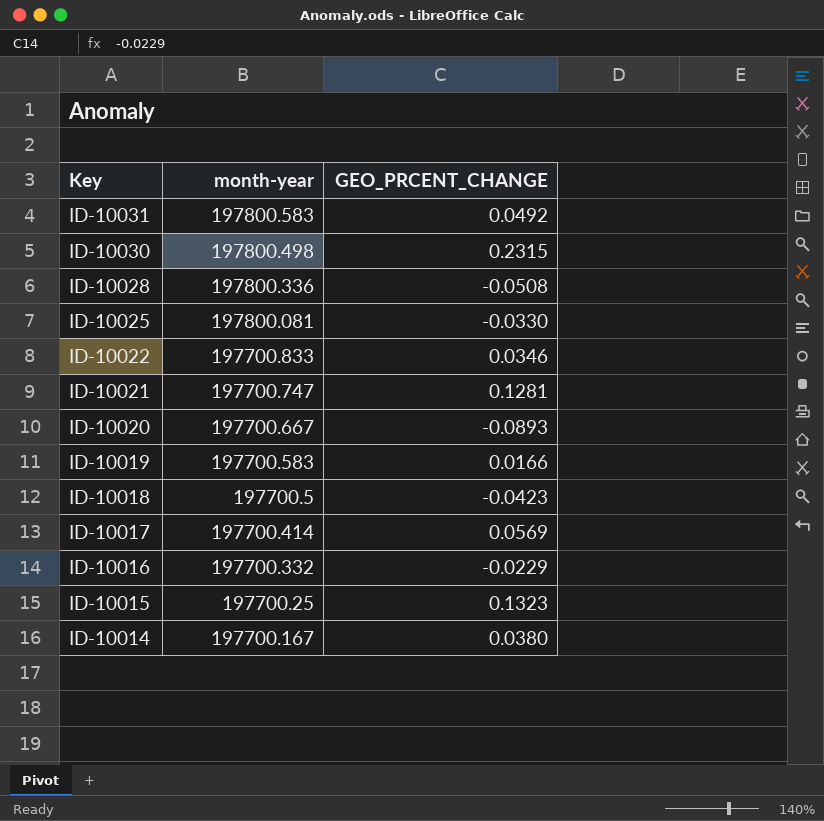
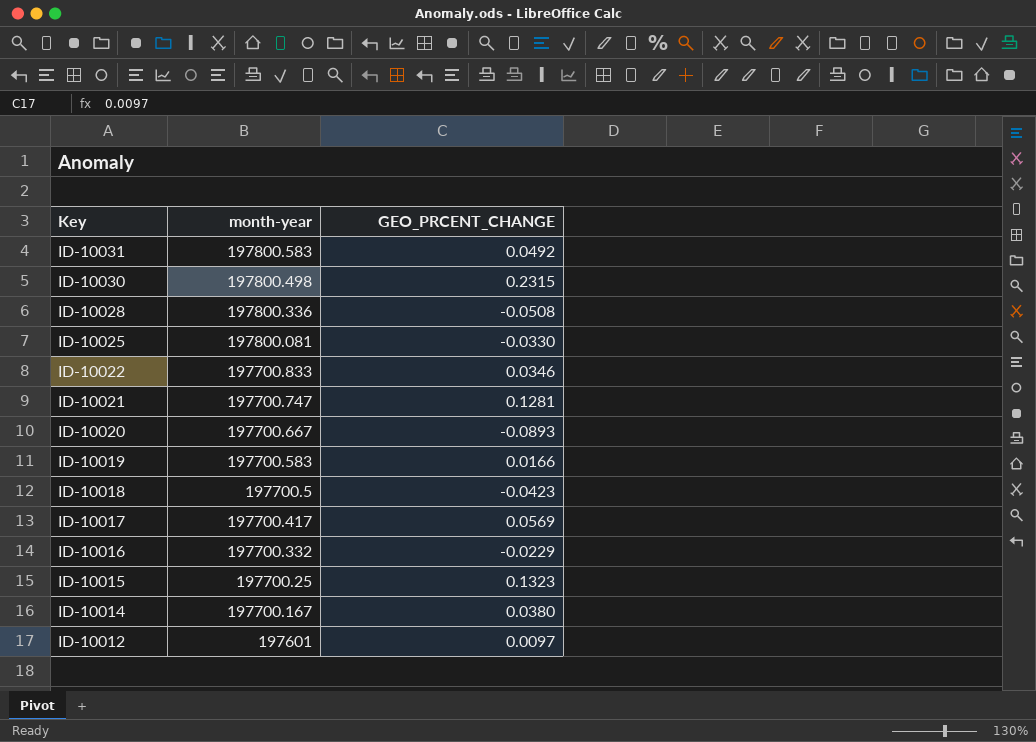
ID-10017 | month-year: 197700.414 -> 197700.417
row ID-10012: none -> 197601 | 0.0097

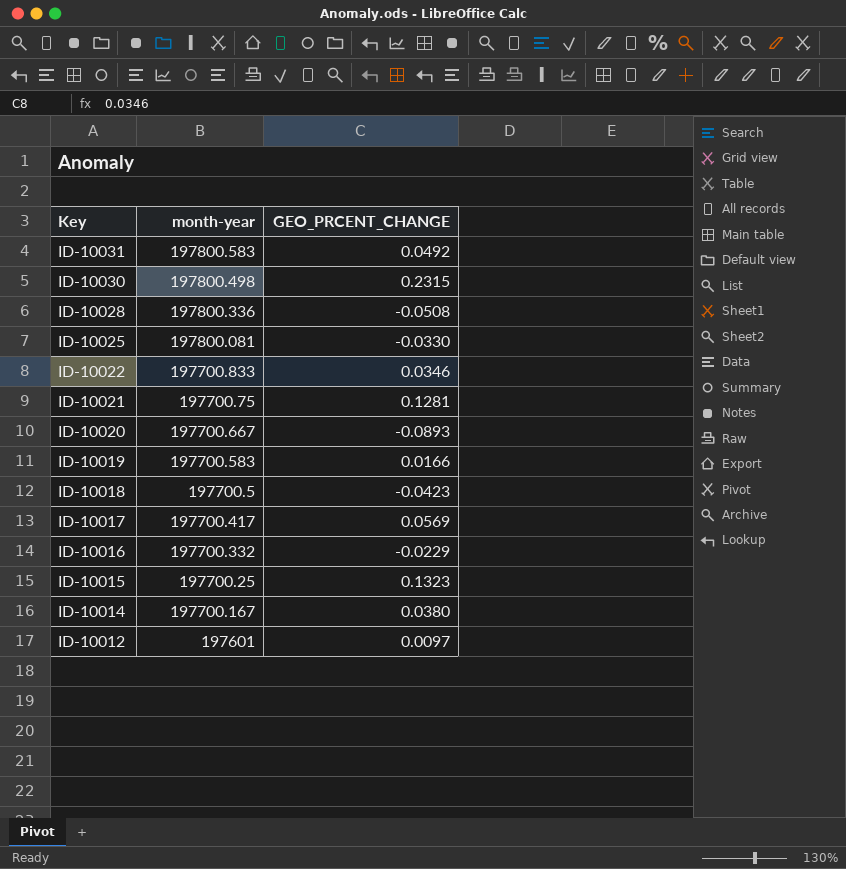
ID-10021 | month-year: 197700.747 -> 197700.75

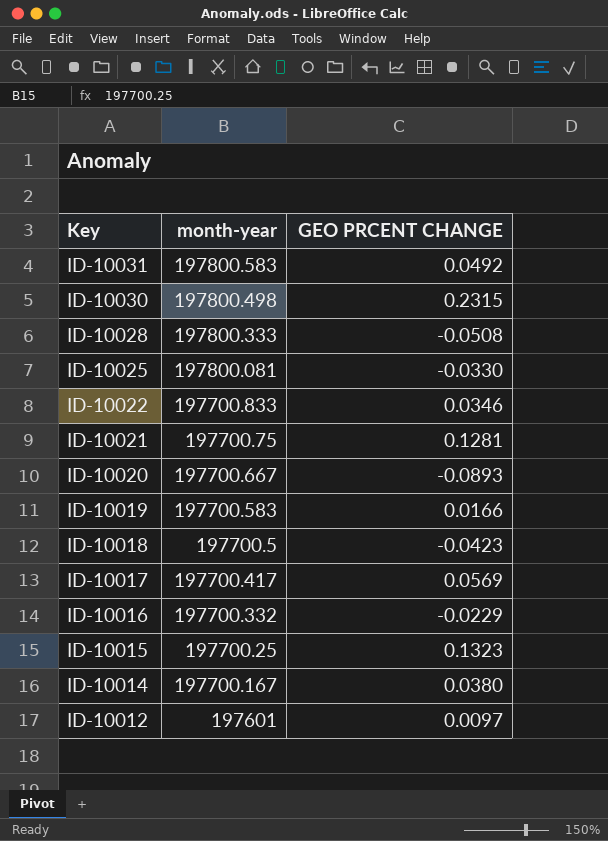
column name: GEO_PRCENT_CHANGE -> GEO PRCENT CHANGE
ID-10028 | month-year: 197800.336 -> 197800.333

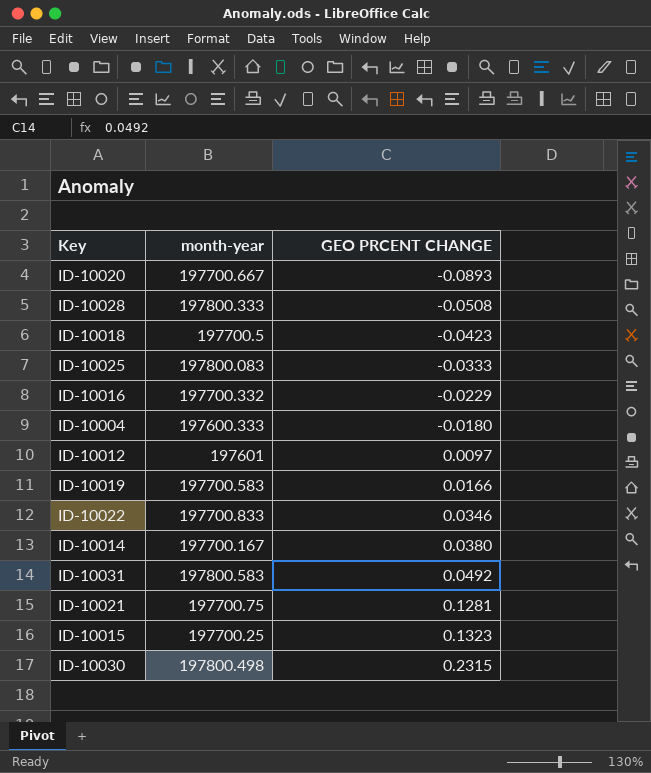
row order: Key descending -> GEO PRCENT CHANGE ascending
row ID-10017: 197700.417 | 0.0569 -> none
ID-10025 | month-year: 197800.081 -> 197800.083
ID-10025 | GEO PRCENT CHANGE: -0.0330 -> -0.0333
row ID-10004: none -> 197600.333 | -0.0180

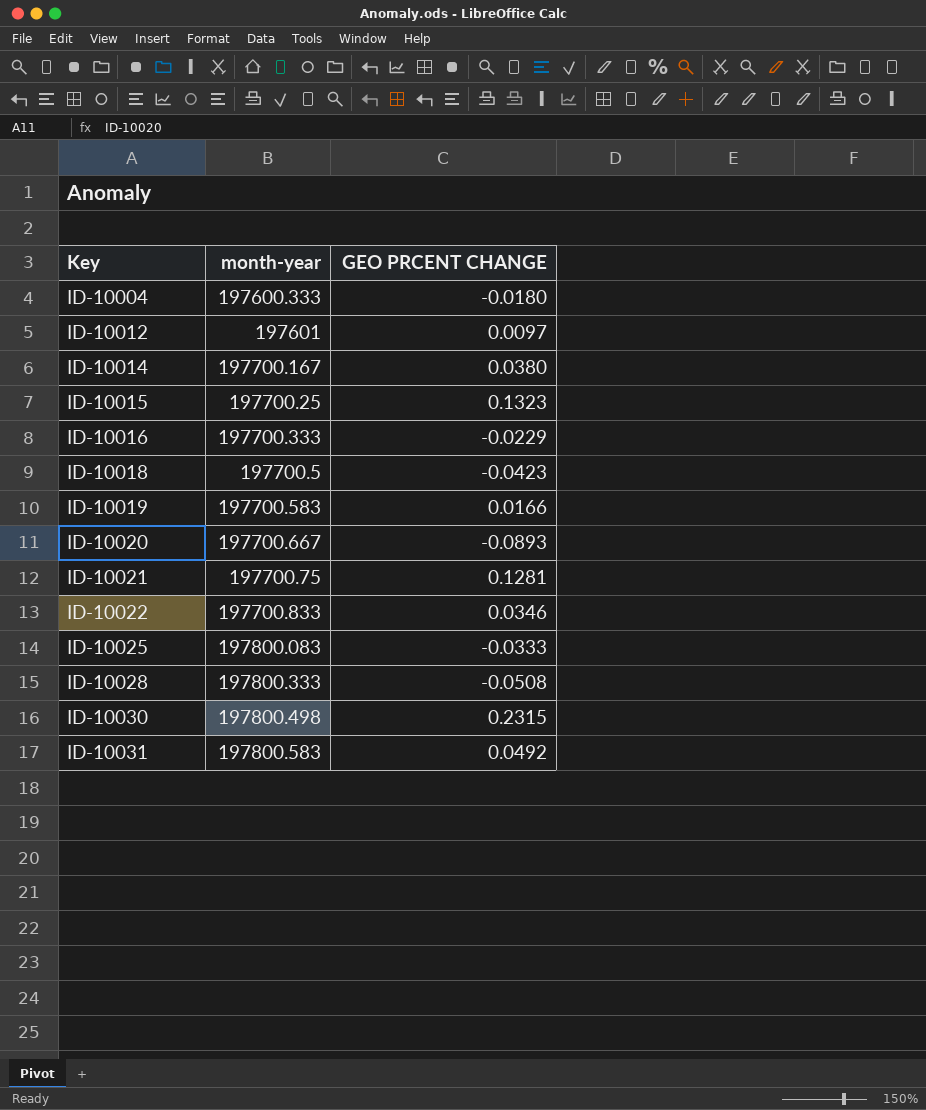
row order: GEO PRCENT CHANGE ascending -> Key ascending
ID-10016 | month-year: 197700.332 -> 197700.333

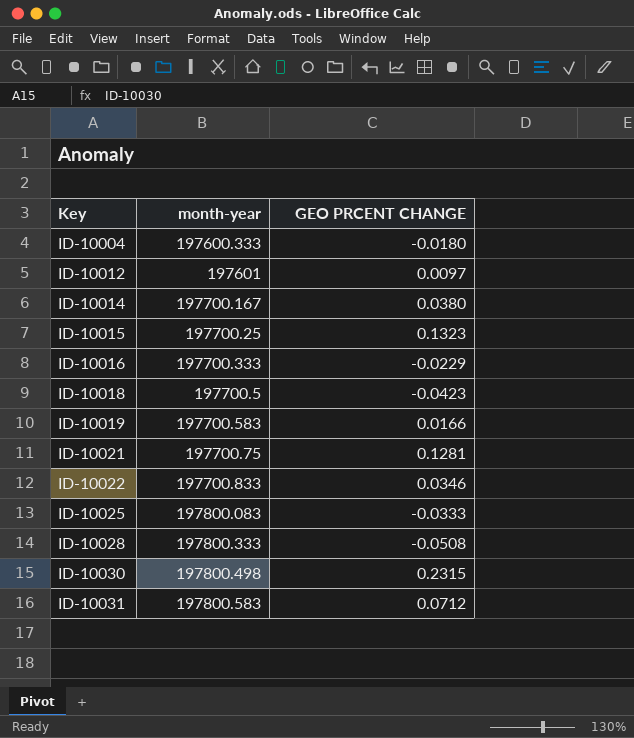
row ID-10020: 197700.667 | -0.0893 -> none
ID-10031 | GEO PRCENT CHANGE: 0.0492 -> 0.0712

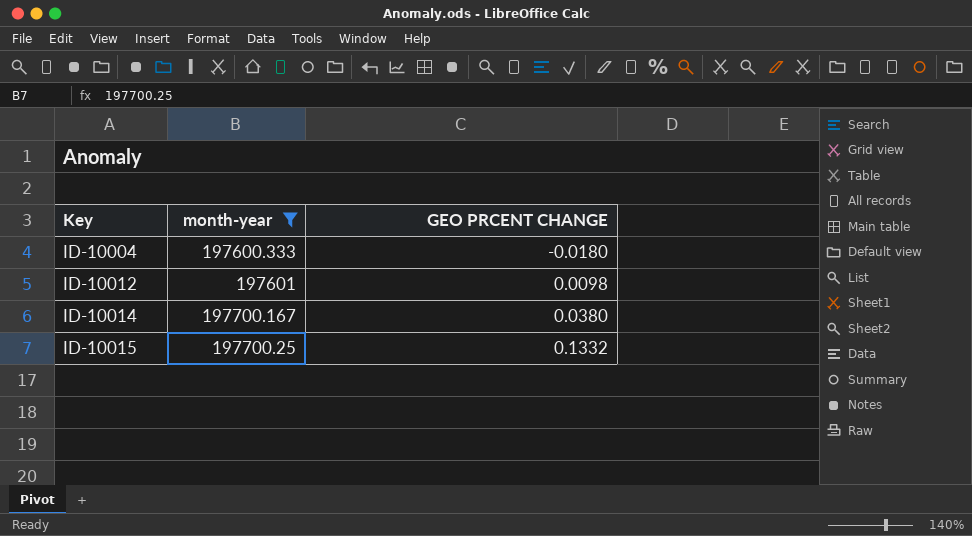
filter: none -> month-year <= 197700.25
ID-10012 | GEO PRCENT CHANGE: 0.0097 -> 0.0098
ID-10015 | GEO PRCENT CHANGE: 0.1323 -> 0.1332

